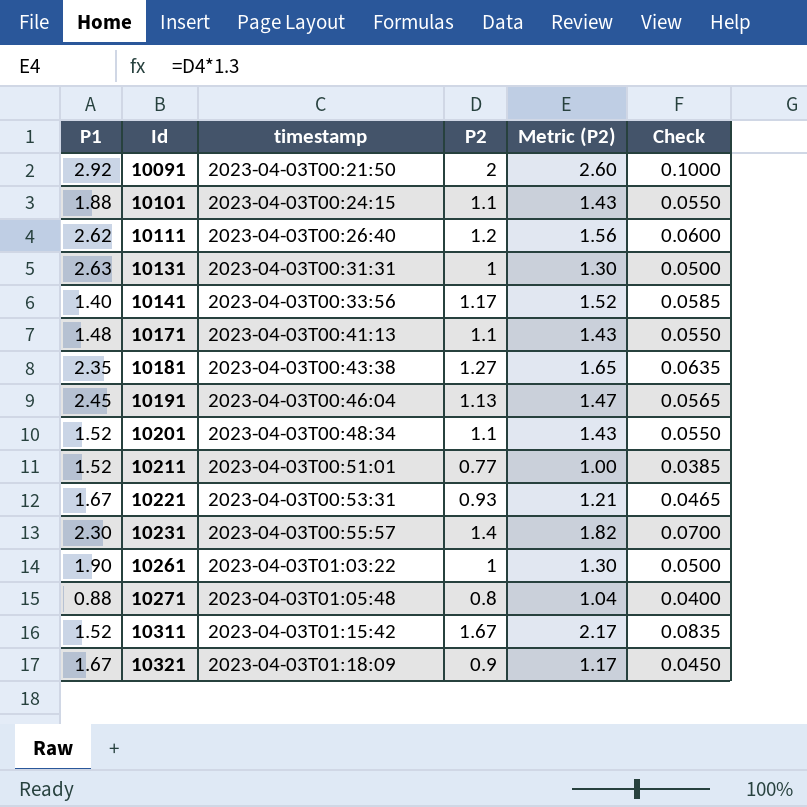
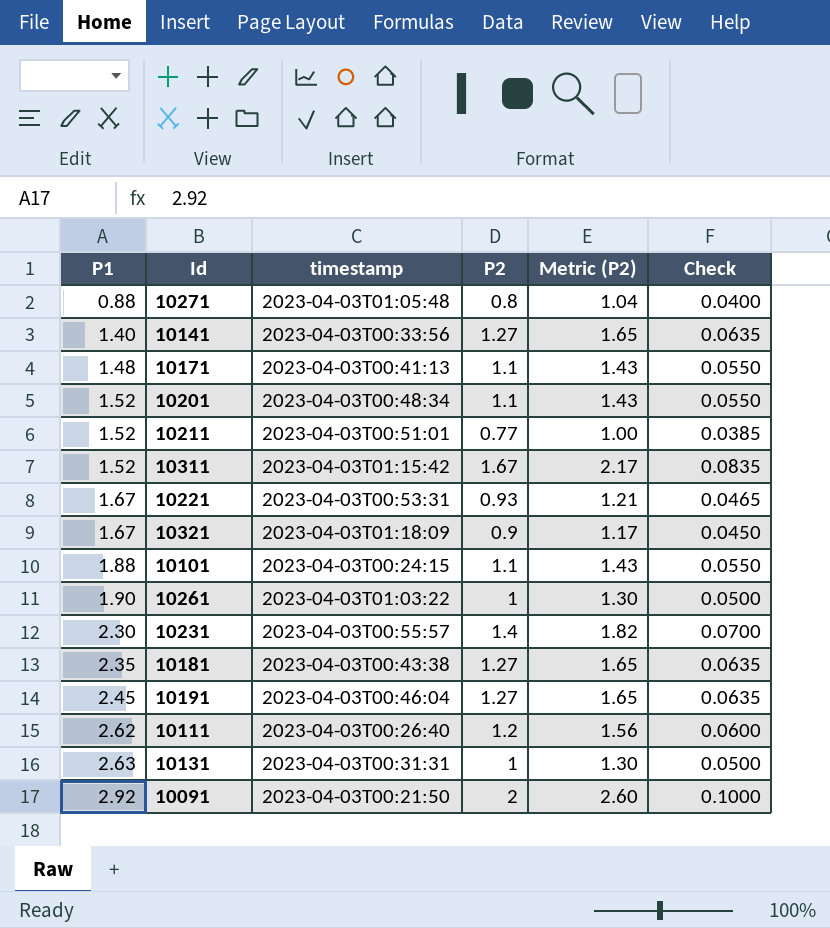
row order: Id ascending -> P1 ascending
10141 | P2: 1.17 -> 1.27
10141 | Metric (P2): 1.52 -> 1.65
10141 | Check: 0.0585 -> 0.0635
10191 | P2: 1.13 -> 1.27
10191 | Metric (P2): 1.47 -> 1.65
10191 | Check: 0.0565 -> 0.0635

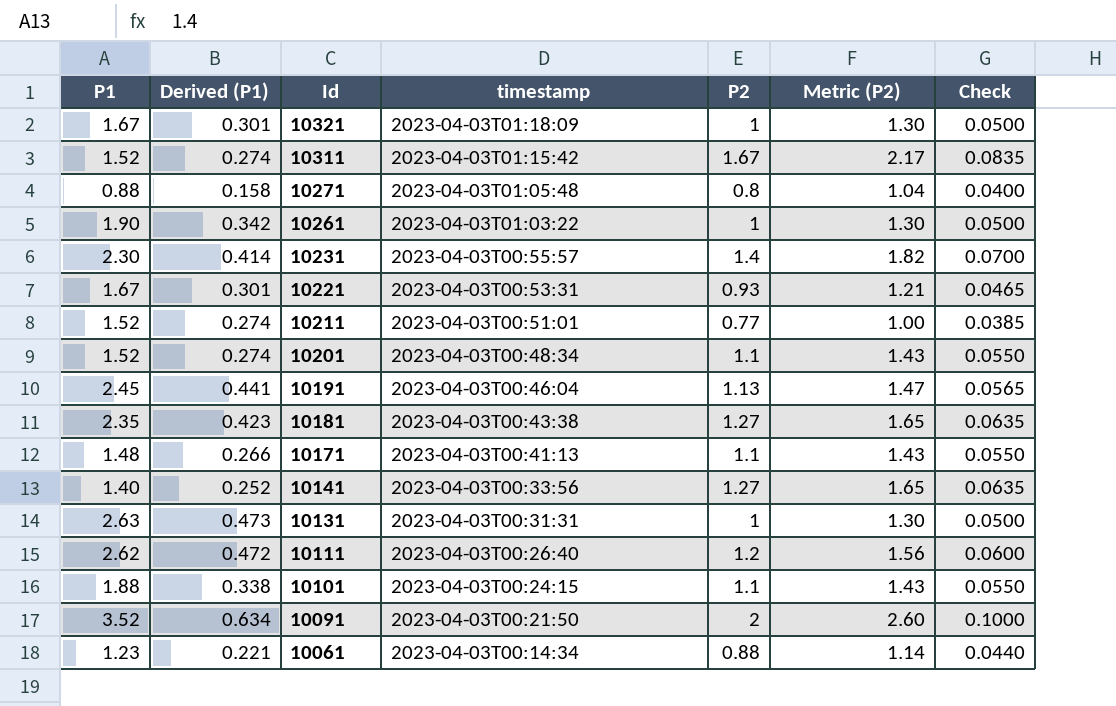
row order: P1 ascending -> Id descending
column Derived (P1) | formula: none -> [P1] * 0.18
10321 | P2: 0.9 -> 1
10321 | Metric (P2): 1.17 -> 1.30
10321 | Check: 0.0450 -> 0.0500
10191 | P2: 1.27 -> 1.13
10191 | Metric (P2): 1.65 -> 1.47
10191 | Check: 0.0635 -> 0.0565
10091 | P1: 2.92 -> 3.52
row 10061: none -> 1.23 | 0.221 | 2023-04-03T00:14:34 | 0.88 | 1.14 | 0.0440

